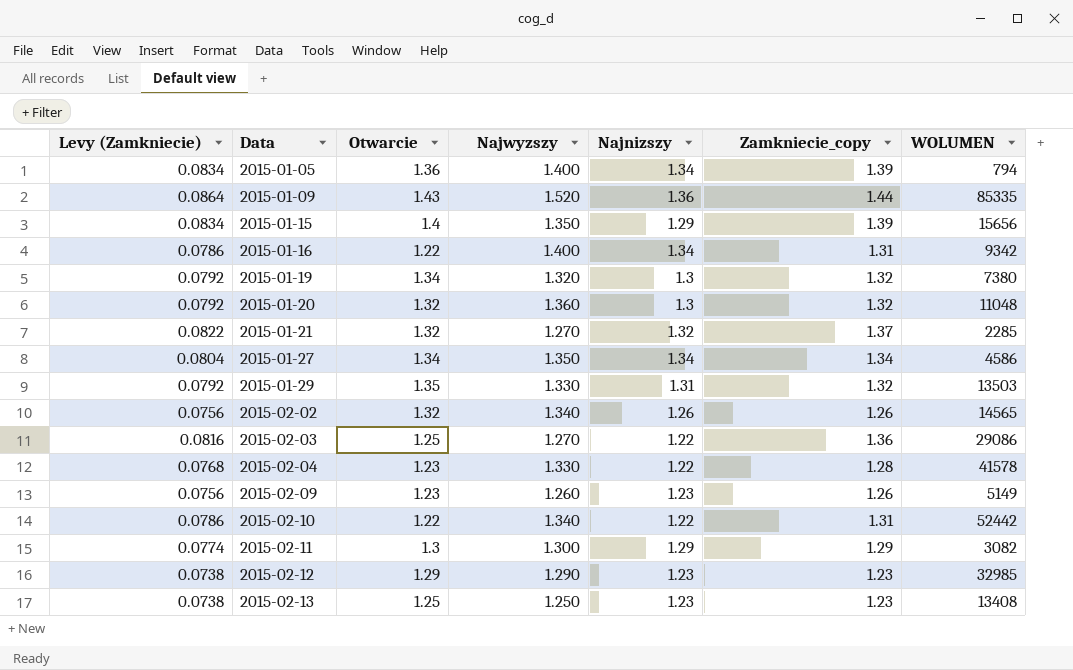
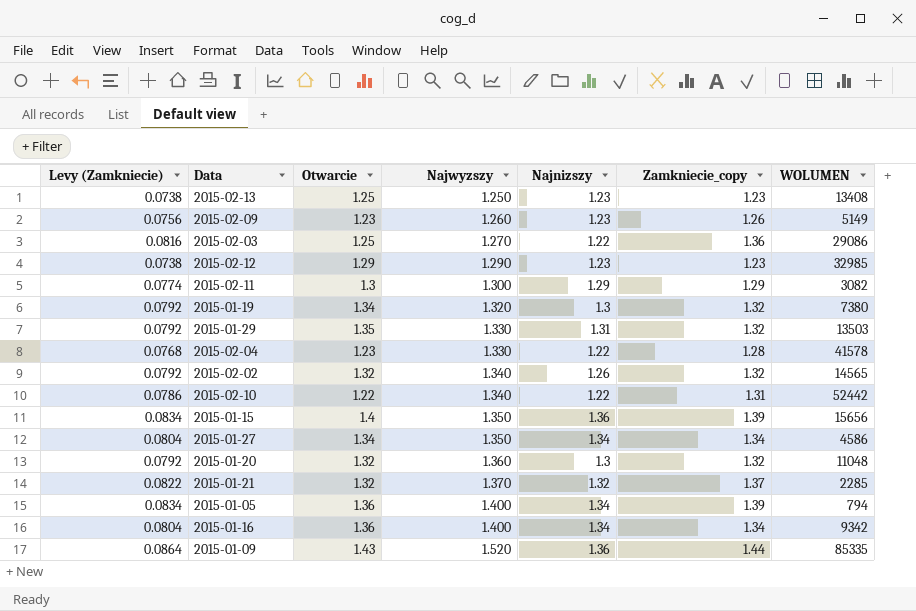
row order: Data ascending -> Najwyzszy ascending
2015-02-02 | Levy (Zamkniecie): 0.0756 -> 0.0792
2015-02-02 | Zamkniecie_copy: 1.26 -> 1.32
2015-01-15 | Najnizszy: 1.29 -> 1.36
2015-01-21 | Najwyzszy: 1.270 -> 1.370
2015-01-16 | Levy (Zamkniecie): 0.0786 -> 0.0804
2015-01-16 | Otwarcie: 1.22 -> 1.36
2015-01-16 | Zamkniecie_copy: 1.31 -> 1.34

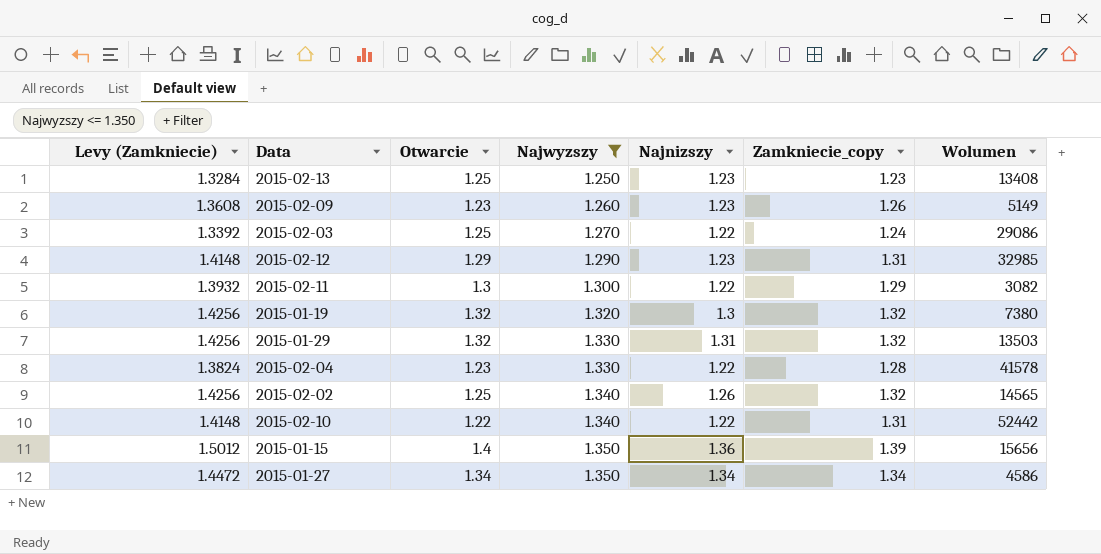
filter: none -> Najwyzszy <= 1.350
column Levy (Zamkniecie) | formula: [Zamkniecie_copy] * 0.06 -> [Zamkniecie_copy] * 1.08
column name: WOLUMEN -> Wolumen
2015-02-03 | Zamkniecie_copy: 1.36 -> 1.24
2015-02-12 | Zamkniecie_copy: 1.23 -> 1.31
2015-02-11 | Najnizszy: 1.29 -> 1.22
2015-01-19 | Otwarcie: 1.34 -> 1.32
2015-01-29 | Otwarcie: 1.35 -> 1.32
2015-02-02 | Otwarcie: 1.32 -> 1.25

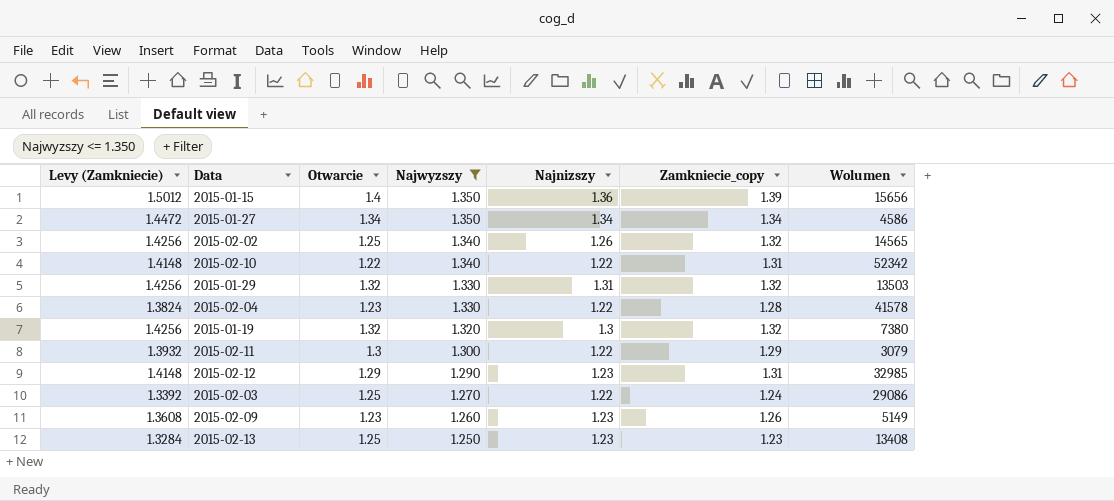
row order: Najwyzszy ascending -> Najwyzszy descending
2015-02-10 | Wolumen: 52442 -> 52342
2015-02-11 | Wolumen: 3082 -> 3079

